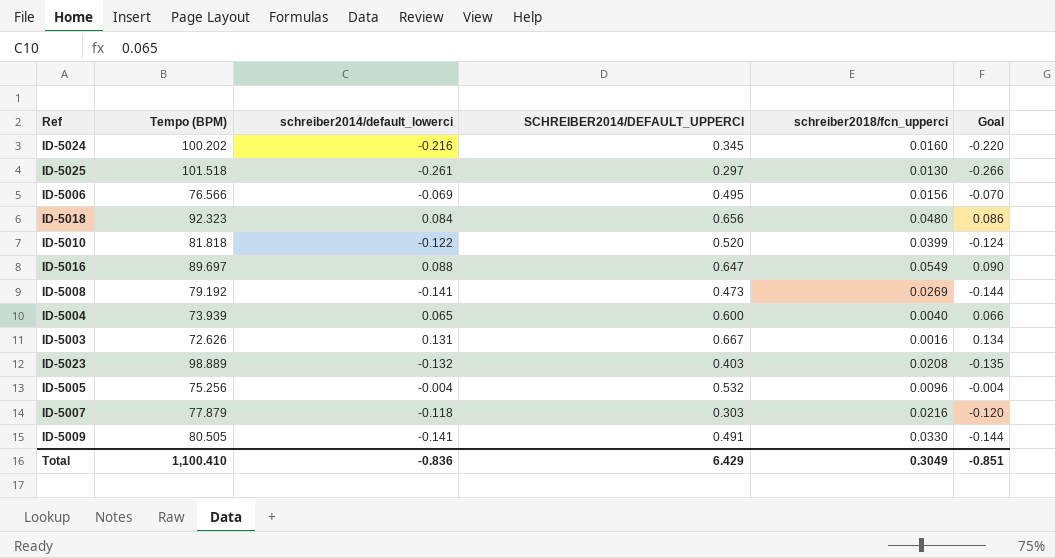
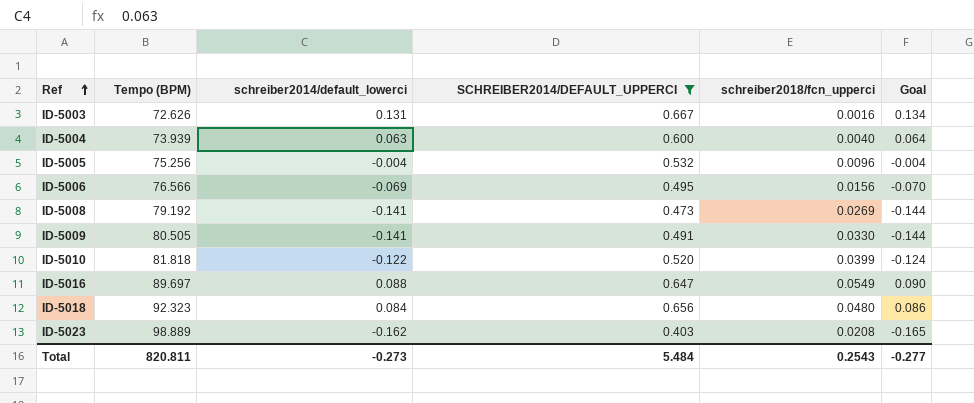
filter: none -> SCHREIBER2014/DEFAULT_UPPERCI >= 0.403
row order: none -> Ref ascending
ID-5004 | schreiber2014/default_lowerci: 0.065 -> 0.063
ID-5004 | Goal: 0.066 -> 0.064
ID-5023 | schreiber2014/default_lowerci: -0.132 -> -0.162
ID-5023 | Goal: -0.135 -> -0.165
Total | Tempo (BPM): 1,100.410 -> 820.811
Total | schreiber2014/default_lowerci: -0.836 -> -0.273
Total | SCHREIBER2014/DEFAULT_UPPERCI: 6.429 -> 5.484
Total | schreiber2018/fcn_upperci: 0.3049 -> 0.2543
Total | Goal: -0.851 -> -0.277

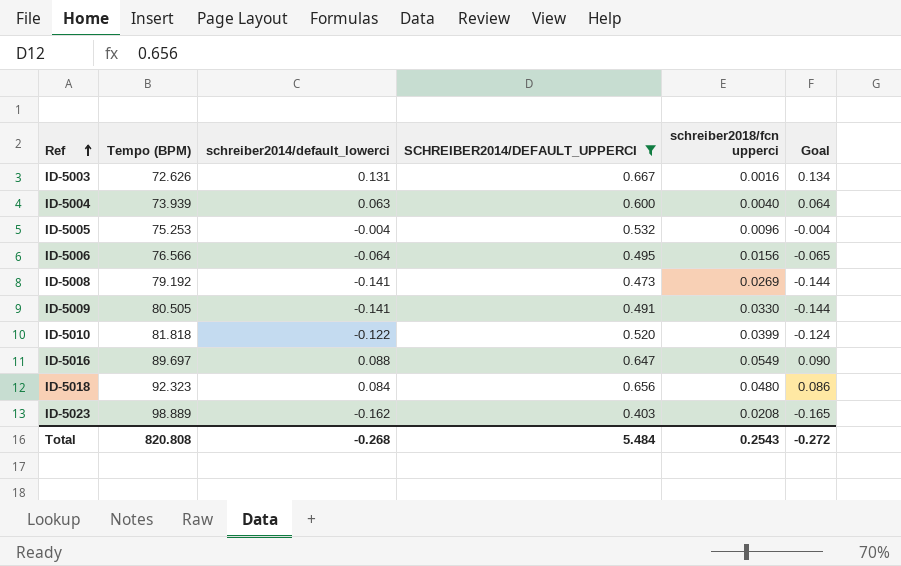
column name: schreiber2018/fcn_upperci -> schreiber2018/fcn upperci
ID-5005 | Tempo (BPM): 75.256 -> 75.253
ID-5006 | schreiber2014/default_lowerci: -0.069 -> -0.064
ID-5006 | Goal: -0.070 -> -0.065
Total | Tempo (BPM): 820.811 -> 820.808
Total | schreiber2014/default_lowerci: -0.273 -> -0.268
Total | Goal: -0.277 -> -0.272

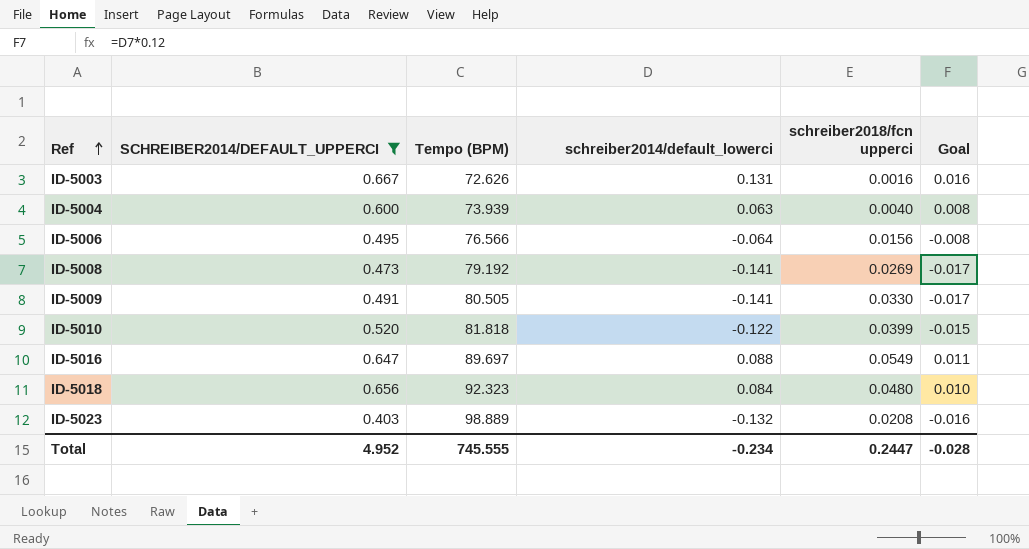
column SCHREIBER2014/DEFAULT_UPPERCI | position: 4 -> 2
column Goal | formula: [schreiber2014/default_lowerci] * 1.02 -> [schreiber2014/default_lowerci] * 0.12
row ID-5005: 75.253 | -0.004 | 0.532 | 0.0096 | -0.004 -> none
ID-5023 | schreiber2014/default_lowerci: -0.162 -> -0.132
Total | SCHREIBER2014/DEFAULT_UPPERCI: 5.484 -> 4.952
Total | Tempo (BPM): 820.808 -> 745.555
Total | schreiber2014/default_lowerci: -0.268 -> -0.234
Total | schreiber2018/fcn upperci: 0.2543 -> 0.2447
Total | Goal: -0.272 -> -0.028

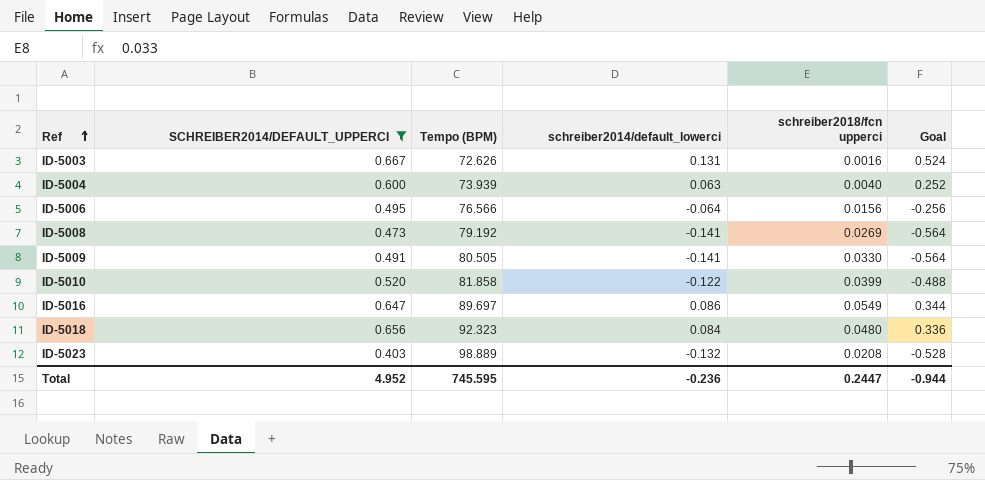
column Goal | formula: [schreiber2014/default_lowerci] * 0.12 -> [schreiber2014/default_lowerci] * 4
ID-5010 | Tempo (BPM): 81.818 -> 81.858
ID-5016 | schreiber2014/default_lowerci: 0.088 -> 0.086
Total | Tempo (BPM): 745.555 -> 745.595
Total | schreiber2014/default_lowerci: -0.234 -> -0.236
Total | Goal: -0.028 -> -0.944

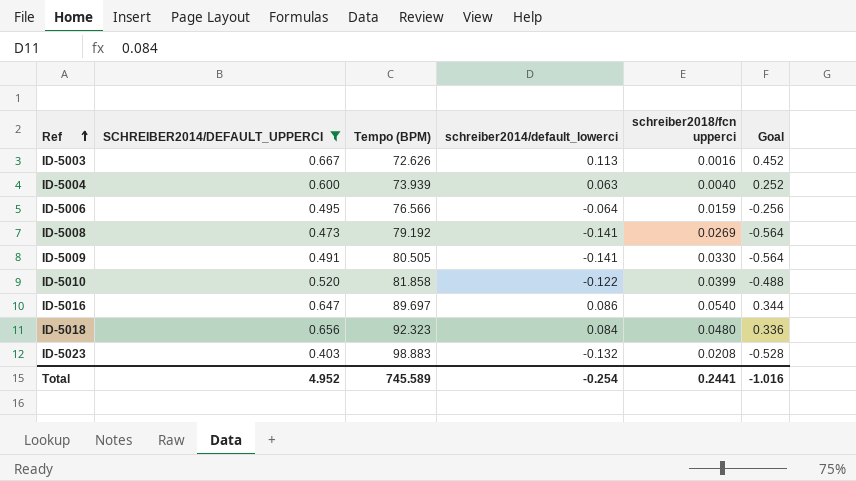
ID-5003 | schreiber2014/default_lowerci: 0.131 -> 0.113
ID-5003 | Goal: 0.524 -> 0.452
ID-5006 | schreiber2018/fcn upperci: 0.0156 -> 0.0159
ID-5016 | schreiber2018/fcn upperci: 0.0549 -> 0.0540
ID-5023 | Tempo (BPM): 98.889 -> 98.883
Total | Tempo (BPM): 745.595 -> 745.589
Total | schreiber2014/default_lowerci: -0.236 -> -0.254
Total | schreiber2018/fcn upperci: 0.2447 -> 0.2441
Total | Goal: -0.944 -> -1.016

